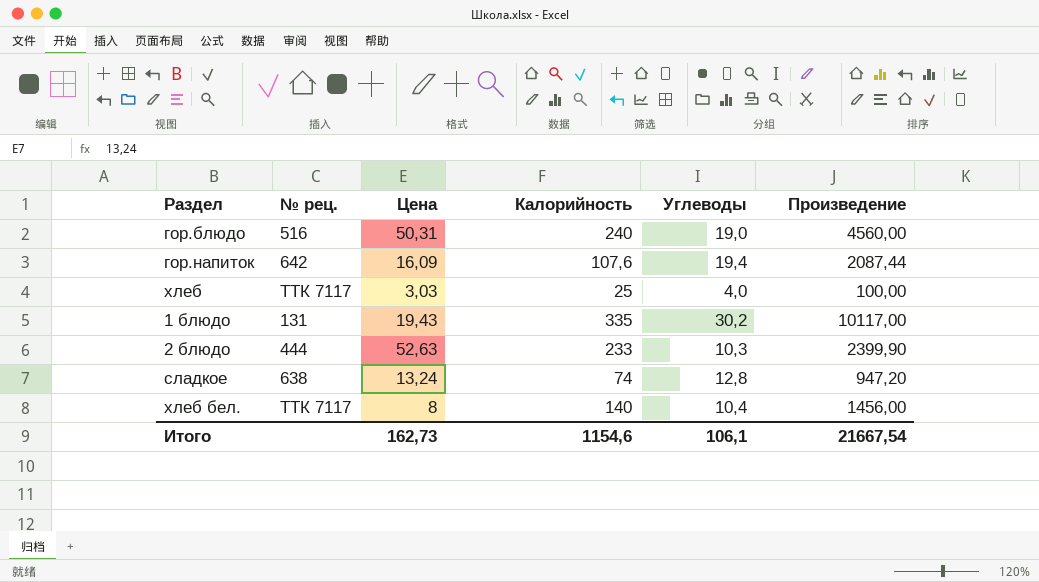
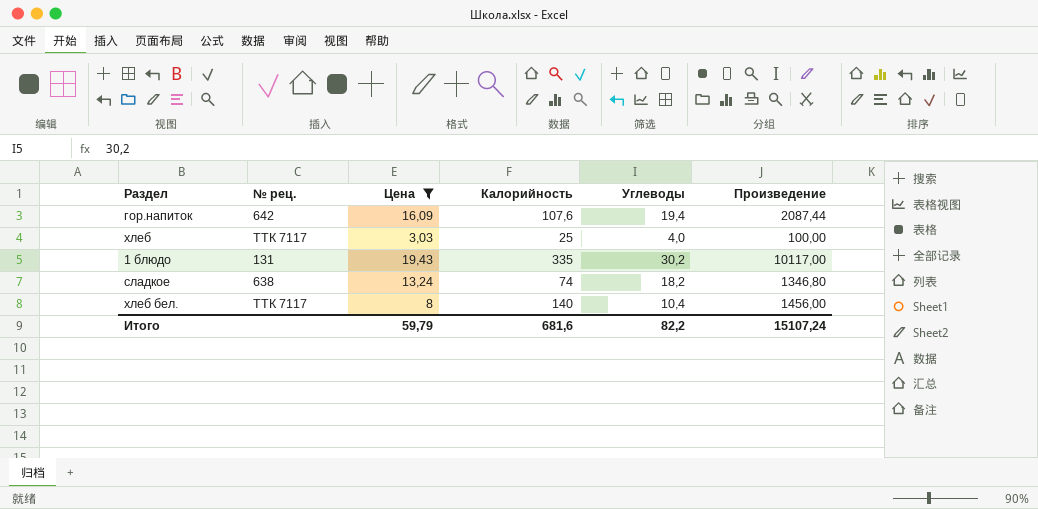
filter: none -> Цена <= 19,43
сладкое | Углеводы: 12,8 -> 18,2
сладкое | Произведение: 947,20 -> 1346,80
Итого | Цена: 162,73 -> 59,79
Итого | Калорийность: 1154,6 -> 681,6
Итого | Углеводы: 106,1 -> 82,2
Итого | Произведение: 21667,54 -> 15107,24

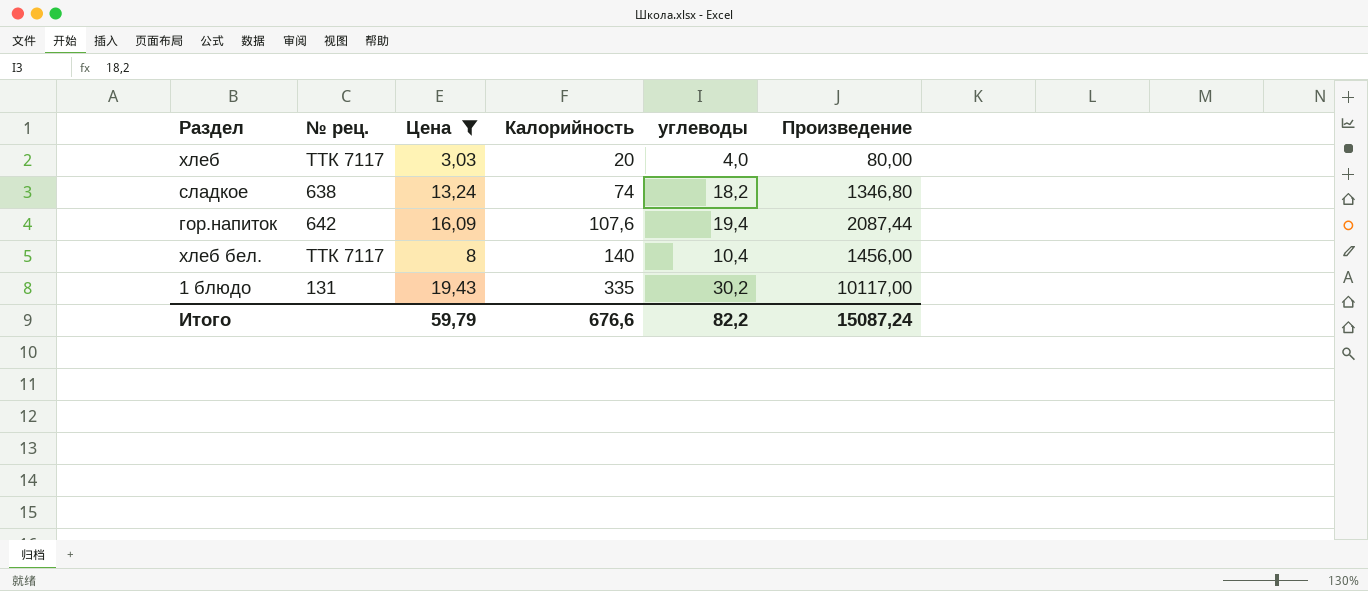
row order: none -> Калорийность ascending
column name: Углеводы -> углеводы
хлеб | Калорийность: 25 -> 20
хлеб | Произведение: 100,00 -> 80,00
Итого | Калорийность: 681,6 -> 676,6
Итого | Произведение: 15107,24 -> 15087,24

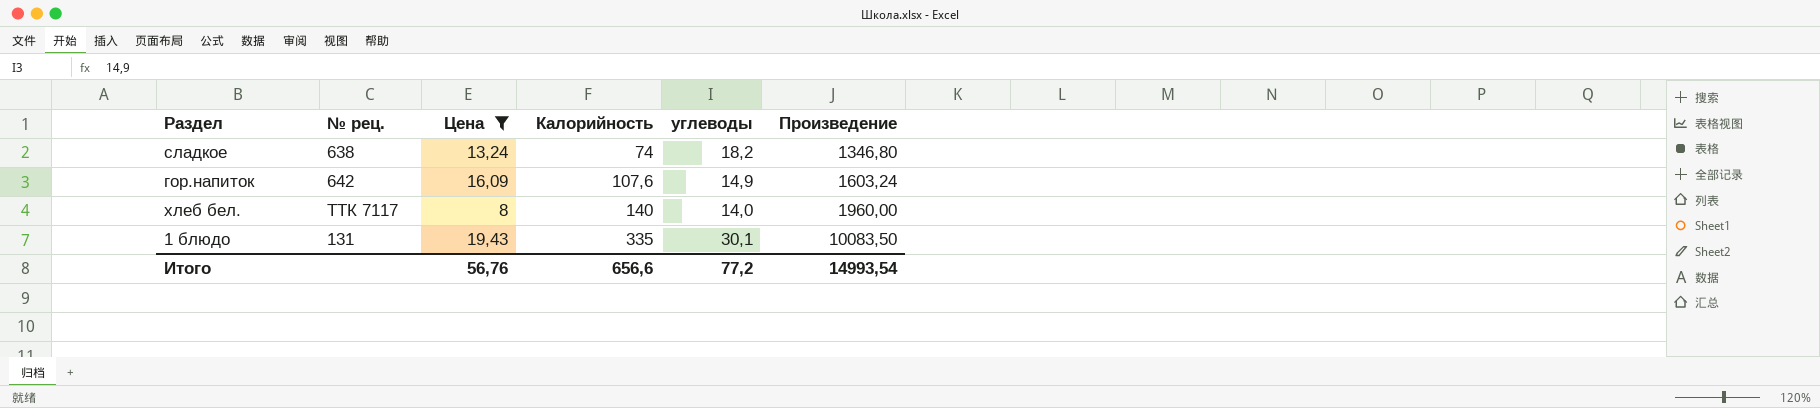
row хлеб: ТТК 7117 | 3,03 | 20 | 4,0 | 80,00 -> none
гор.напиток | углеводы: 19,4 -> 14,9
гор.напиток | Произведение: 2087,44 -> 1603,24
хлеб бел. | углеводы: 10,4 -> 14,0
хлеб бел. | Произведение: 1456,00 -> 1960,00
1 блюдо | углеводы: 30,2 -> 30,1
1 блюдо | Произведение: 10117,00 -> 10083,50
Итого | Цена: 59,79 -> 56,76
Итого | Калорийность: 676,6 -> 656,6
Итого | углеводы: 82,2 -> 77,2
Итого | Произведение: 15087,24 -> 14993,54

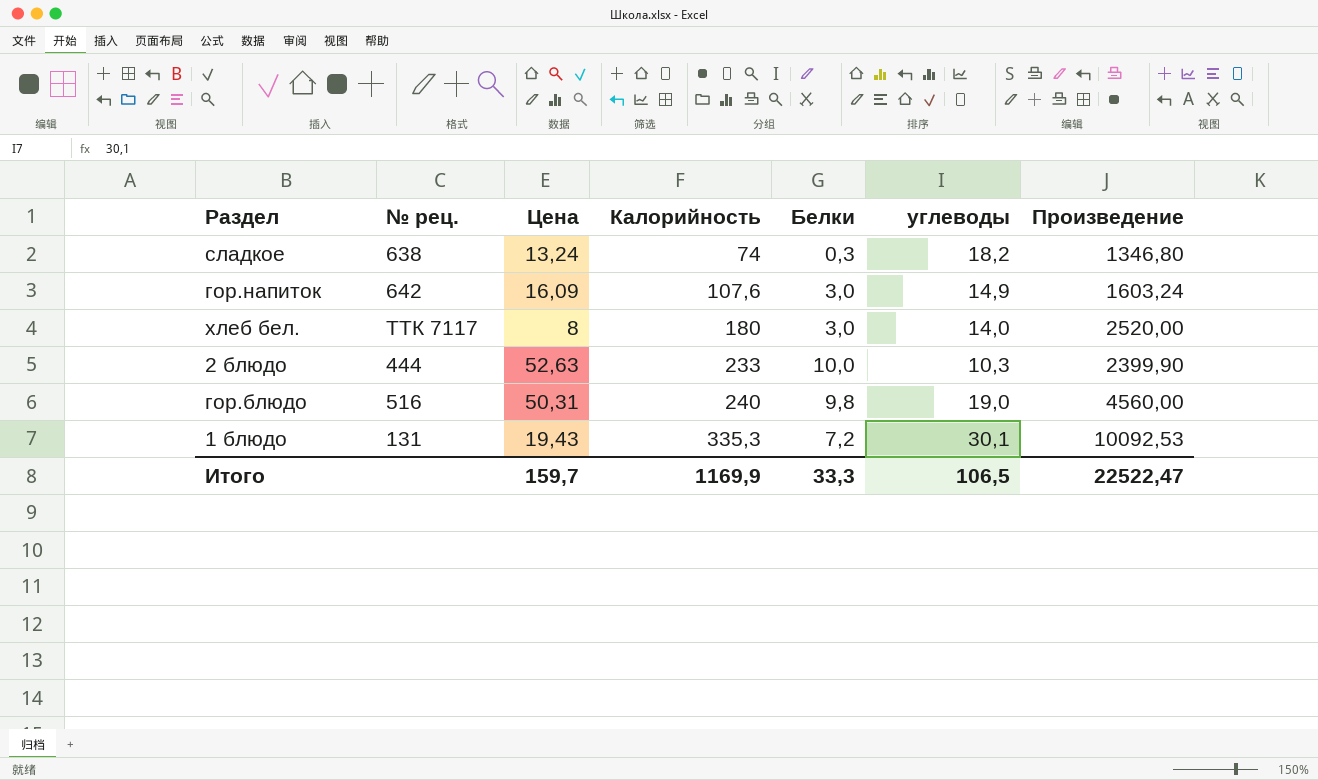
filter: Цена <= 19,43 -> none
column Белки | position: none -> 5
хлеб бел. | Калорийность: 140 -> 180
хлеб бел. | Произведение: 1960,00 -> 2520,00
1 блюдо | Калорийность: 335 -> 335,3
1 блюдо | Произведение: 10083,50 -> 10092,53
Итого | Цена: 56,76 -> 159,7
Итого | Калорийность: 656,6 -> 1169,9
Итого | углеводы: 77,2 -> 106,5
Итого | Произведение: 14993,54 -> 22522,47

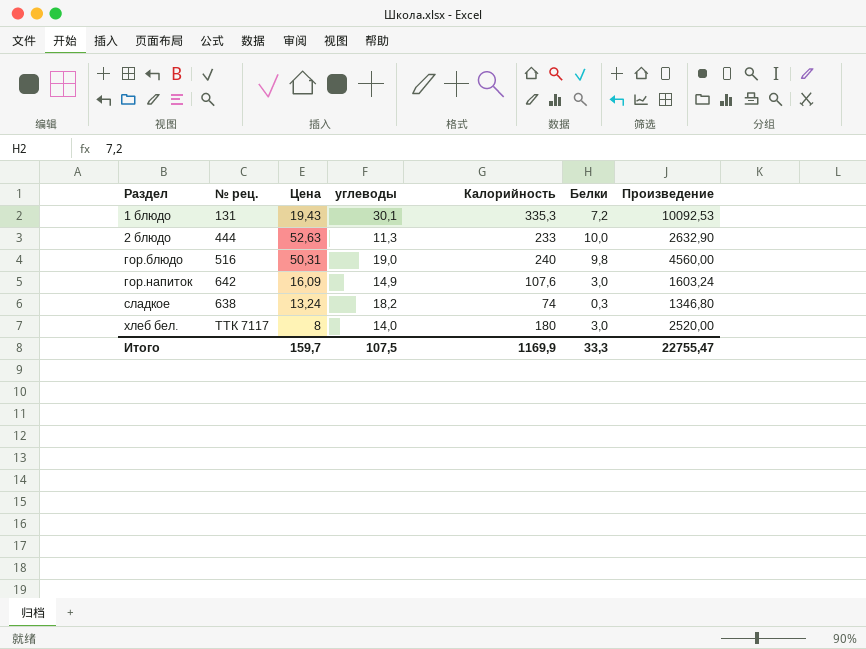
row order: Калорийность ascending -> Раздел ascending
column углеводы | position: 6 -> 4
2 блюдо | углеводы: 10,3 -> 11,3
2 блюдо | Произведение: 2399,90 -> 2632,90
Итого | углеводы: 106,5 -> 107,5
Итого | Произведение: 22522,47 -> 22755,47

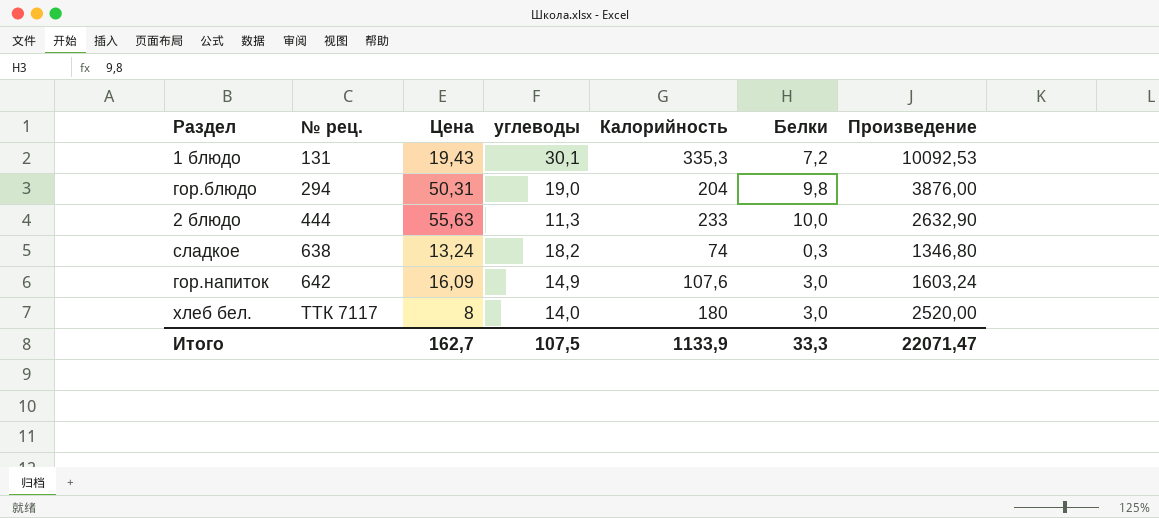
row order: Раздел ascending -> № рец. ascending
гор.блюдо | № рец.: 516 -> 294
гор.блюдо | Калорийность: 240 -> 204
гор.блюдо | Произведение: 4560,00 -> 3876,00
2 блюдо | Цена: 52,63 -> 55,63
Итого | Цена: 159,7 -> 162,7
Итого | Калорийность: 1169,9 -> 1133,9
Итого | Произведение: 22755,47 -> 22071,47

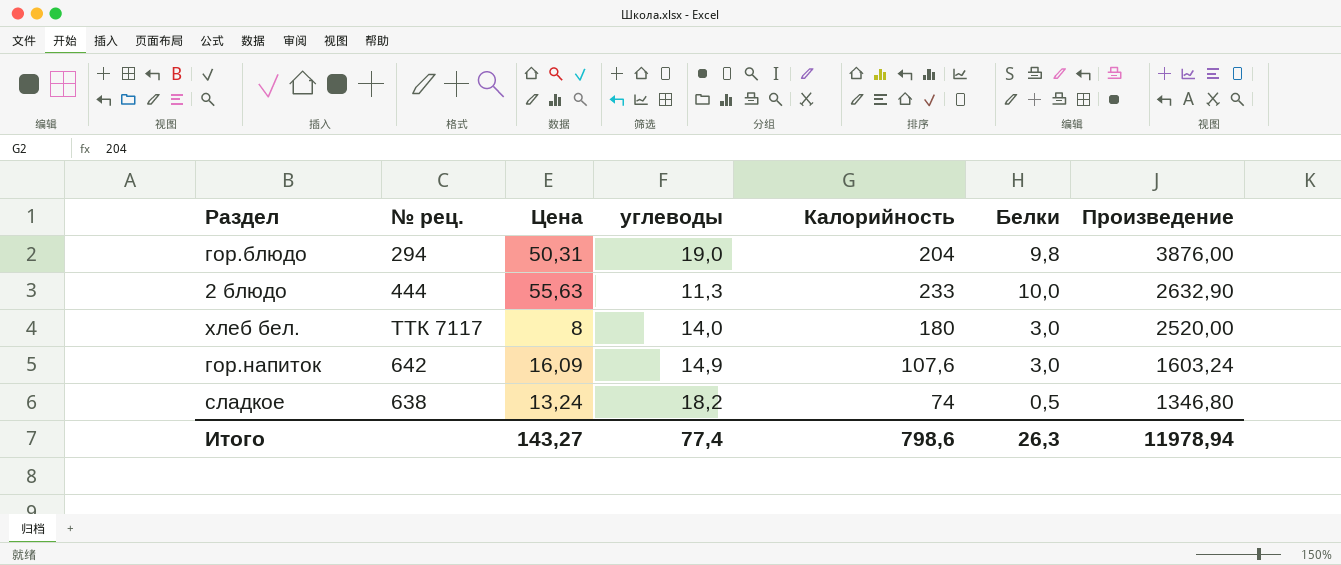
row order: № рец. ascending -> Произведение descending
row 1 блюдо: 131 | 19,43 | 30,1 | 335,3 | 7,2 | 10092,53 -> none
сладкое | Белки: 0,3 -> 0,5
Итого | Цена: 162,7 -> 143,27
Итого | углеводы: 107,5 -> 77,4
Итого | Калорийность: 1133,9 -> 798,6
Итого | Белки: 33,3 -> 26,3
Итого | Произведение: 22071,47 -> 11978,94

